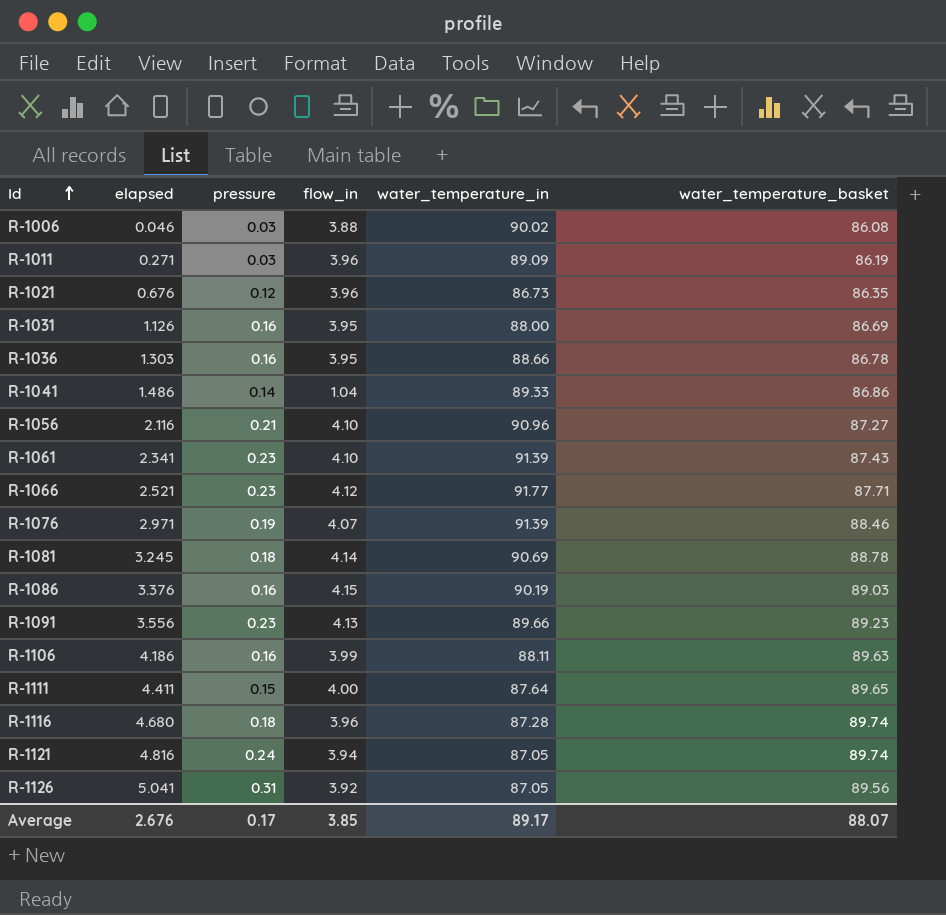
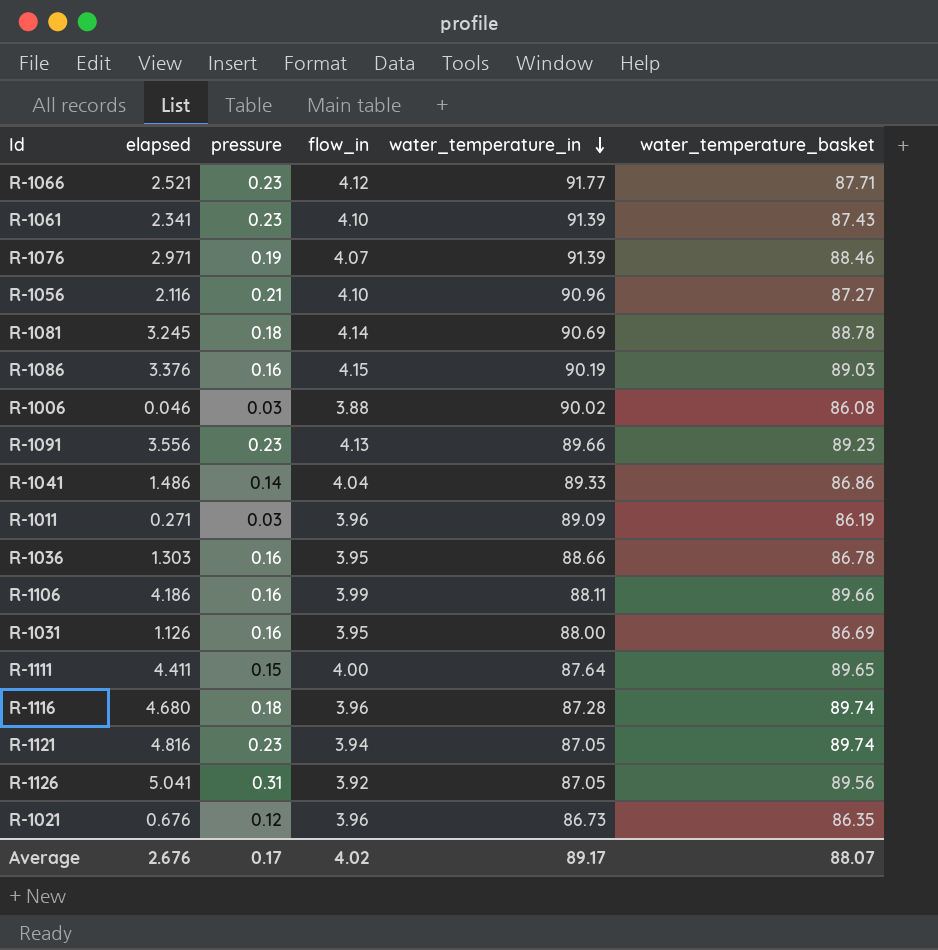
row order: Id ascending -> water_temperature_in descending
R-1041 | flow_in: 1.04 -> 4.04
R-1106 | water_temperature_basket: 89.63 -> 89.66
R-1121 | pressure: 0.24 -> 0.23
Average | flow_in: 3.85 -> 4.02

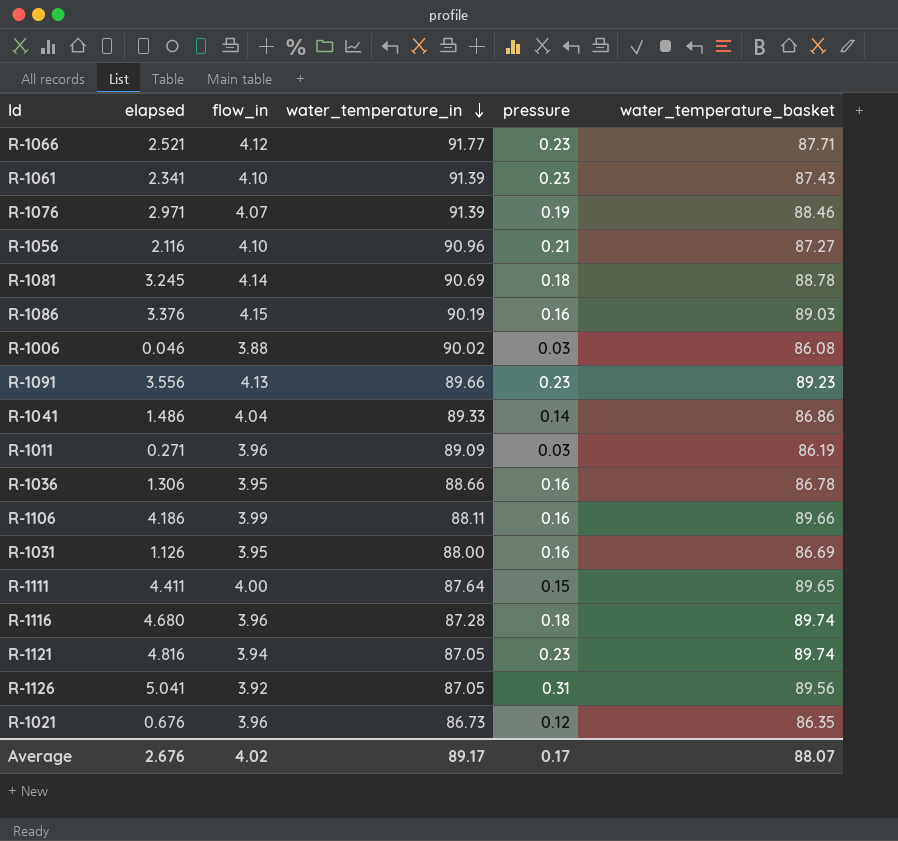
column pressure | position: 3 -> 5
R-1036 | elapsed: 1.303 -> 1.306

